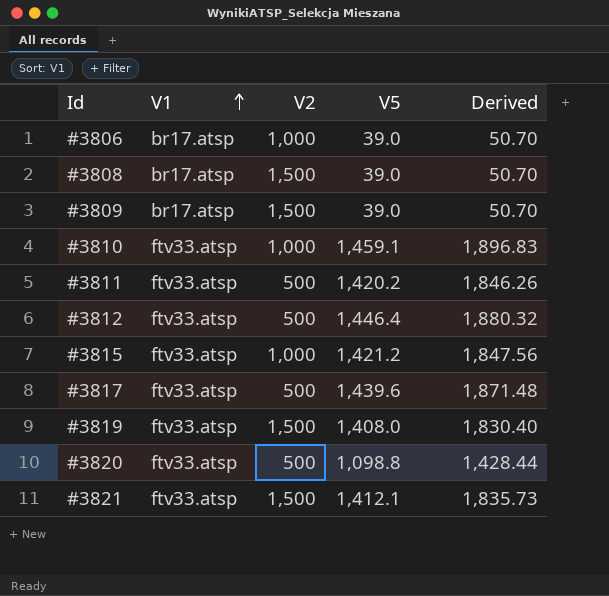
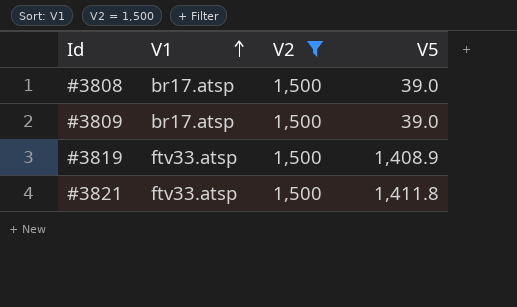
filter: none -> V2 = 1,500
column Derived | formula: [V5] * 1.3 -> none
#3819 | V5: 1,408.0 -> 1,408.9
#3821 | V5: 1,412.1 -> 1,411.8

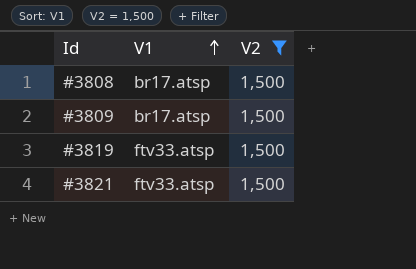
column V5 | position: 4 -> none

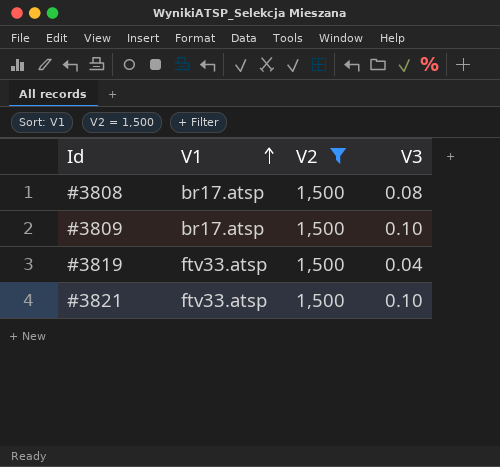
column V3 | position: none -> 4

